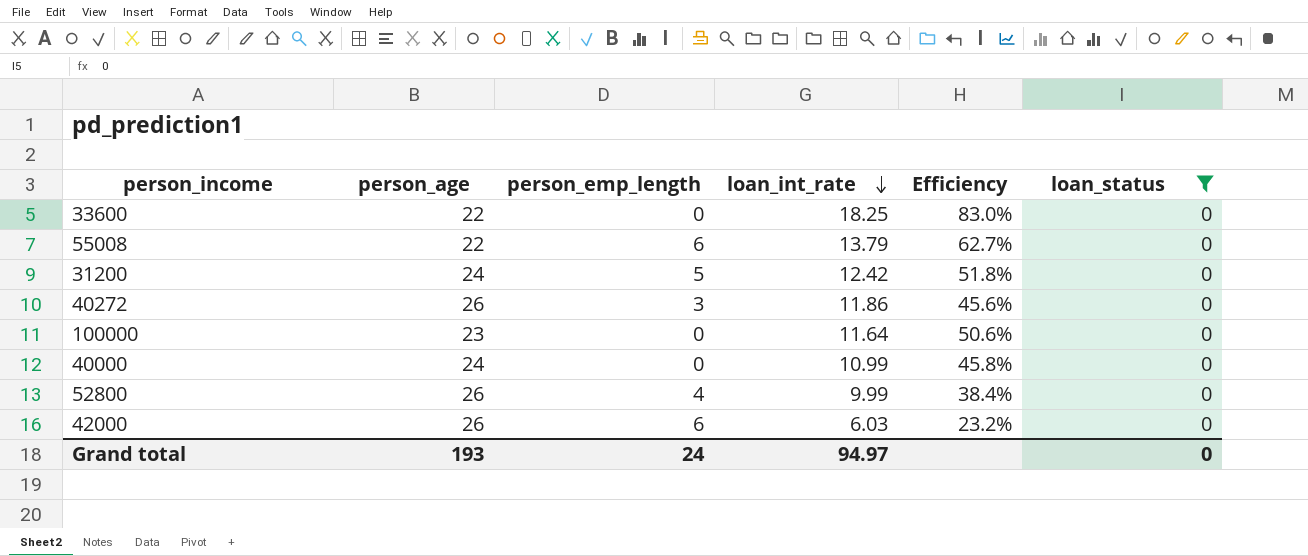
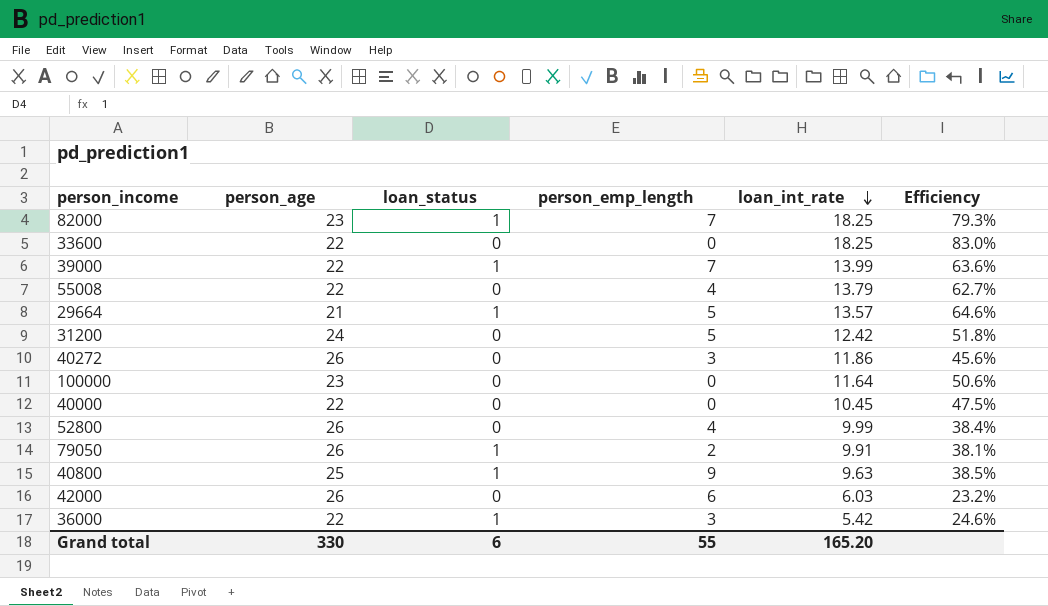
filter: loan_status = 0 -> none
column loan_status | position: 6 -> 3
55008 | person_emp_length: 6 -> 4
40000 | person_age: 24 -> 22
40000 | loan_int_rate: 10.99 -> 10.45
40000 | Efficiency: 45.8% -> 47.5%
Grand total | person_age: 193 -> 330
Grand total | loan_status: 0 -> 6
Grand total | person_emp_length: 24 -> 55
Grand total | loan_int_rate: 94.97 -> 165.20

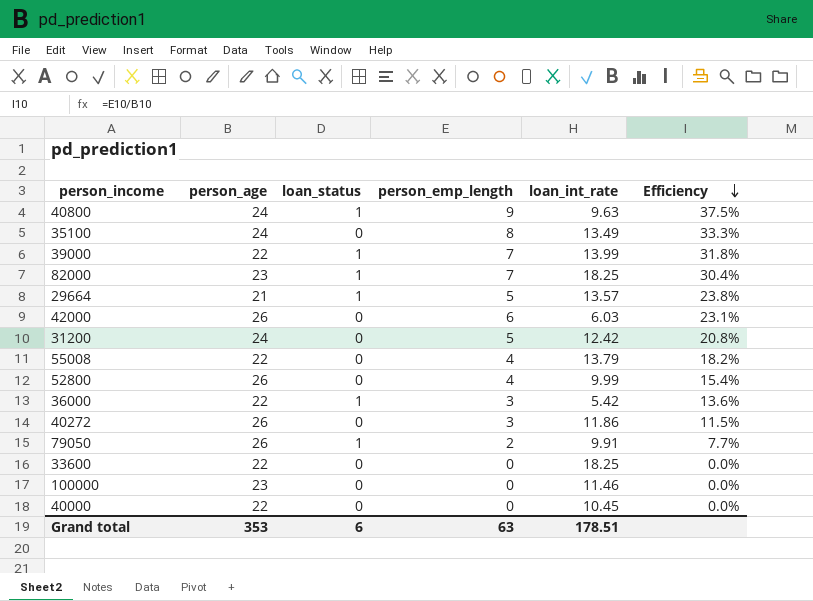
row order: loan_int_rate descending -> Efficiency descending
column Efficiency | formula: [loan_int_rate] / [person_age] -> [person_emp_length] / [person_age]
40800 | person_age: 25 -> 24
row 35100: none -> 24 | 0 | 8 | 13.49 | 33.3%
100000 | loan_int_rate: 11.64 -> 11.46
Grand total | person_age: 330 -> 353
Grand total | person_emp_length: 55 -> 63
Grand total | loan_int_rate: 165.20 -> 178.51

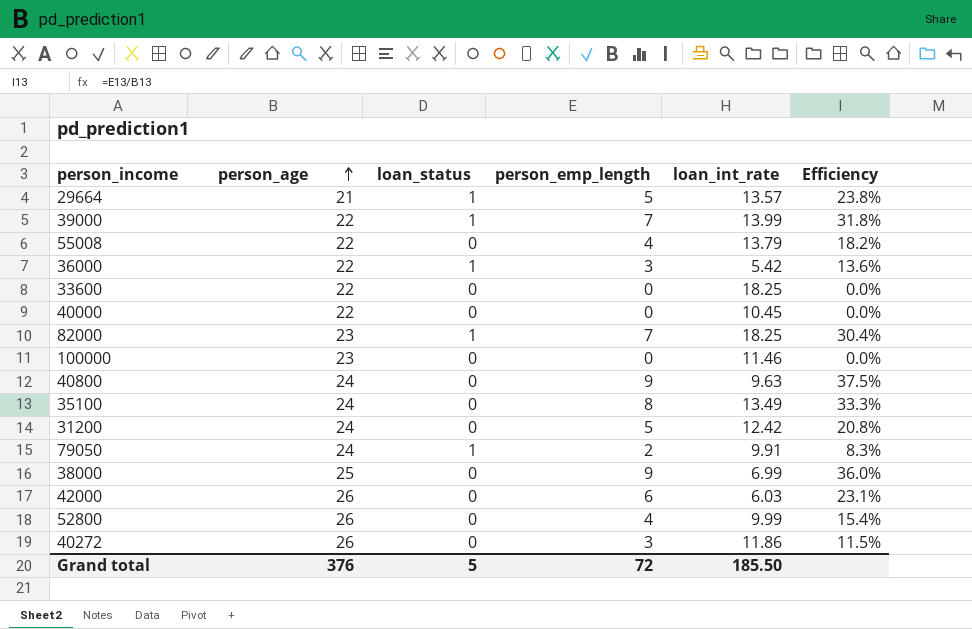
row order: Efficiency descending -> person_age ascending
40800 | loan_status: 1 -> 0
79050 | person_age: 26 -> 24
79050 | Efficiency: 7.7% -> 8.3%
row 38000: none -> 25 | 0 | 9 | 6.99 | 36.0%
Grand total | person_age: 353 -> 376
Grand total | loan_status: 6 -> 5
Grand total | person_emp_length: 63 -> 72
Grand total | loan_int_rate: 178.51 -> 185.50

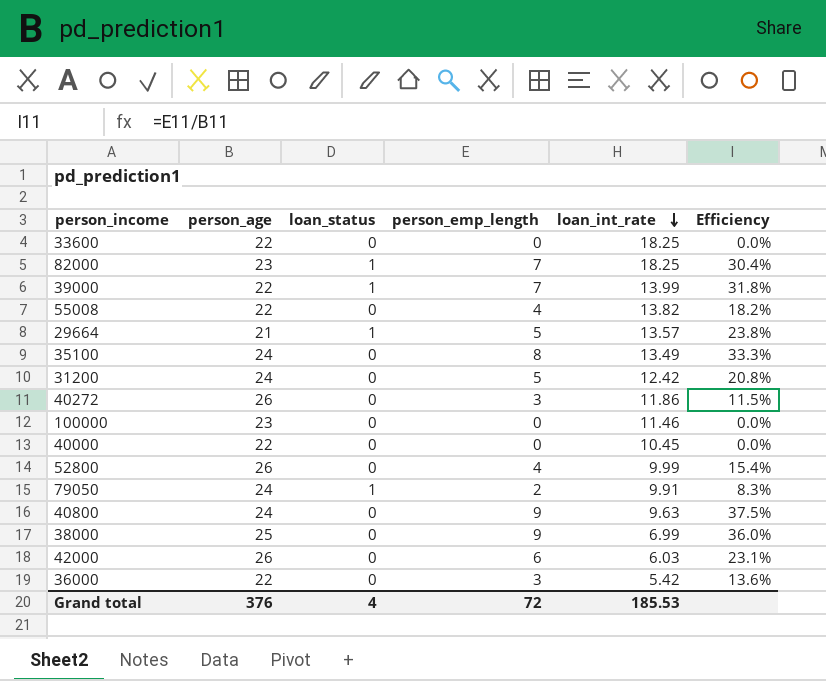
row order: person_age ascending -> loan_int_rate descending
55008 | loan_int_rate: 13.79 -> 13.82
36000 | loan_status: 1 -> 0
Grand total | loan_status: 5 -> 4
Grand total | loan_int_rate: 185.50 -> 185.53

